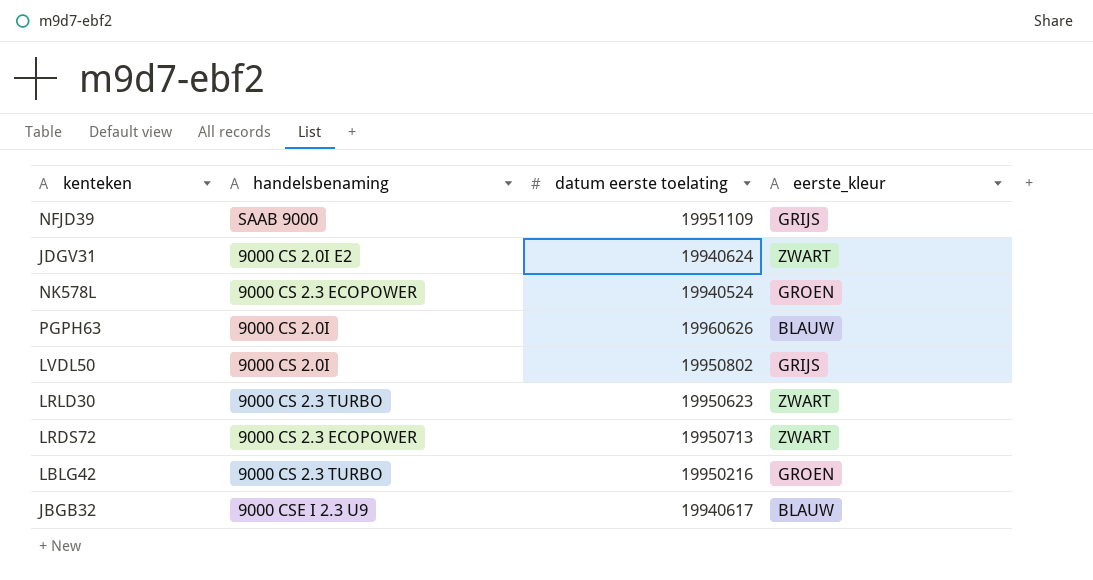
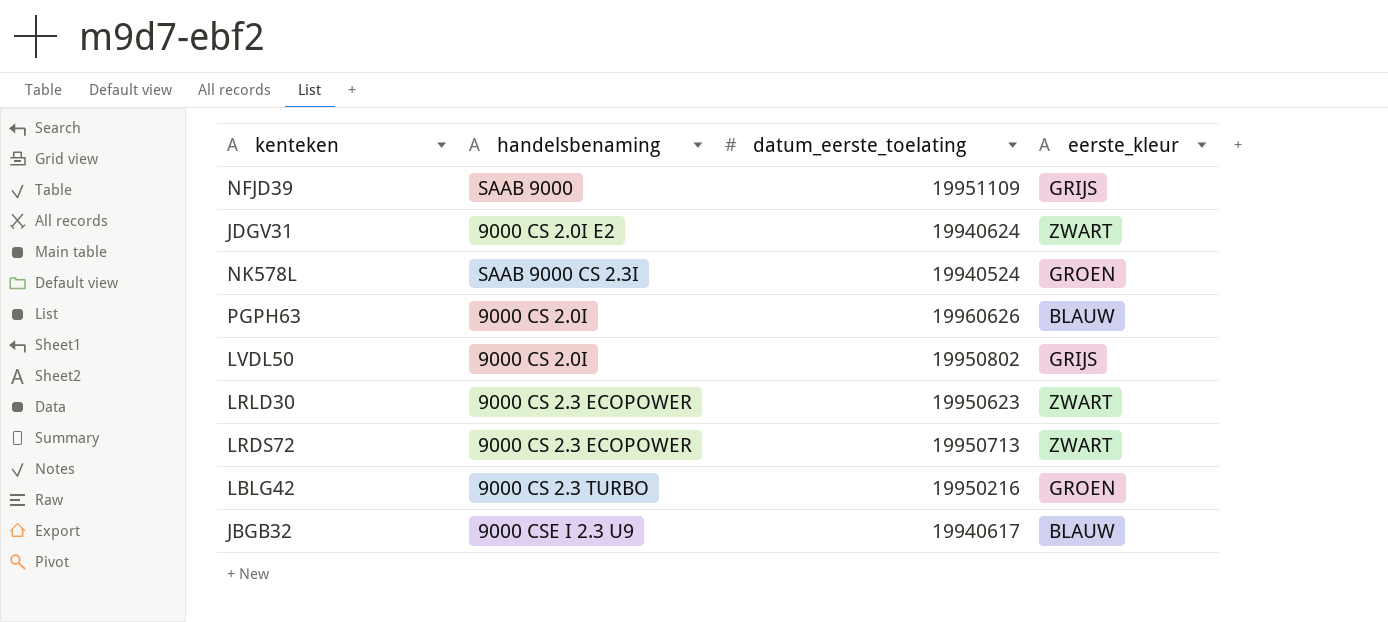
column name: datum eerste toelating -> datum_eerste_toelating
NK578L | handelsbenaming: 9000 CS 2.3 ECOPOWER -> SAAB 9000 CS 2.3I
LRLD30 | handelsbenaming: 9000 CS 2.3 TURBO -> 9000 CS 2.3 ECOPOWER

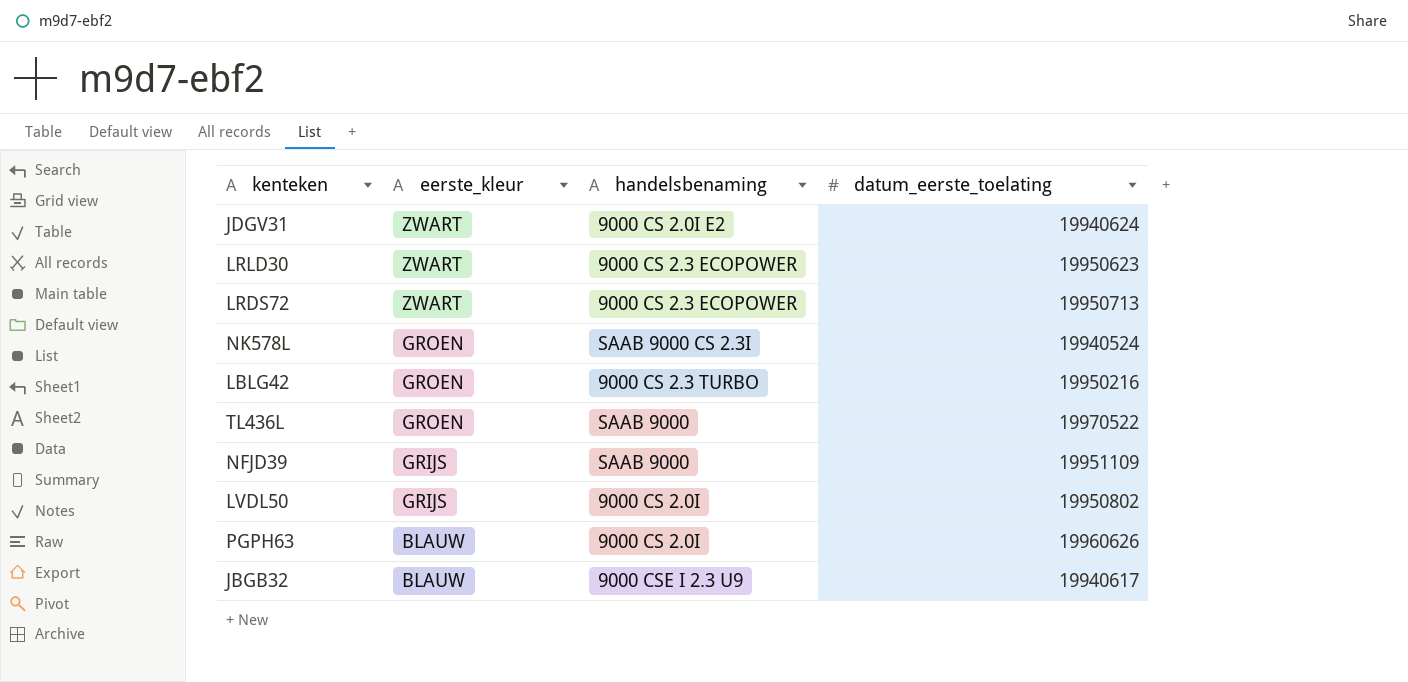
row order: none -> eerste_kleur descending
column eerste_kleur | position: 4 -> 2
row TL436L: none -> GROEN | SAAB 9000 | 19970522

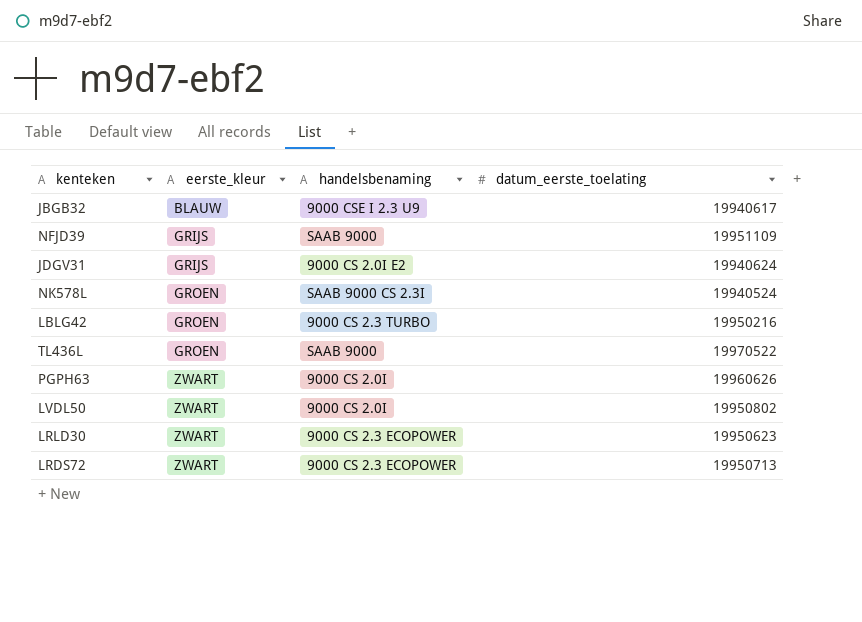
row order: eerste_kleur descending -> eerste_kleur ascending
JDGV31 | eerste_kleur: ZWART -> GRIJS
PGPH63 | eerste_kleur: BLAUW -> ZWART
LVDL50 | eerste_kleur: GRIJS -> ZWART

